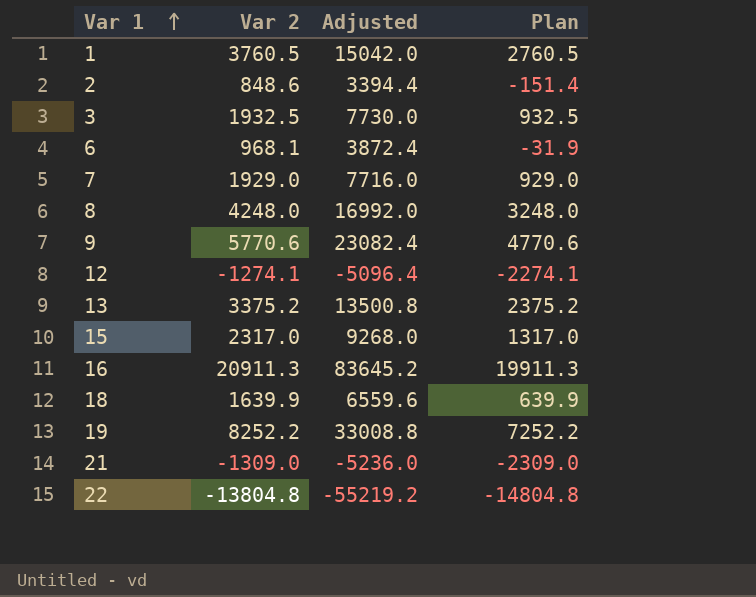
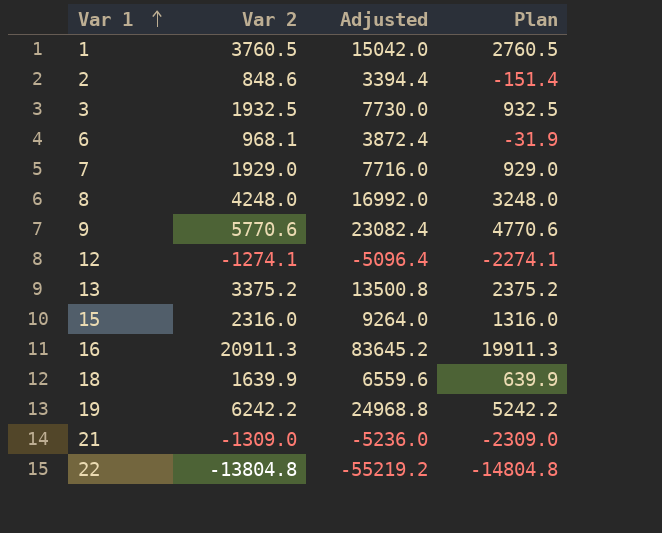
15 | Var 2: 2317.0 -> 2316.0
15 | Adjusted: 9268.0 -> 9264.0
15 | Plan: 1317.0 -> 1316.0
19 | Var 2: 8252.2 -> 6242.2
19 | Adjusted: 33008.8 -> 24968.8
19 | Plan: 7252.2 -> 5242.2

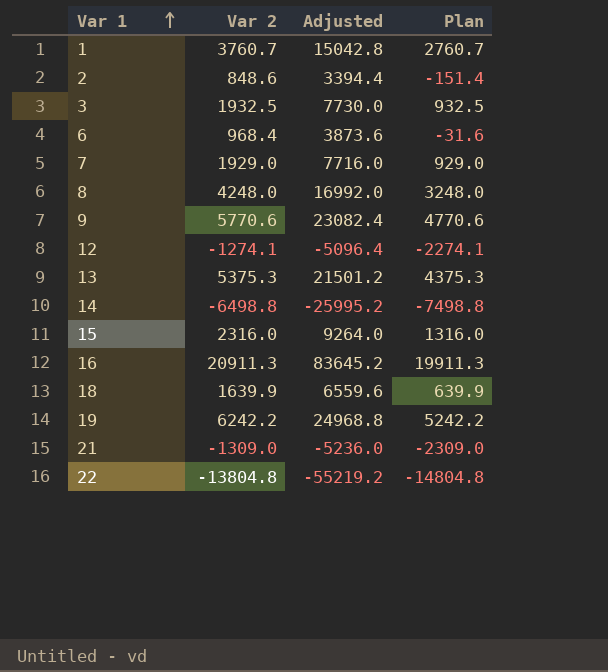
1 | Var 2: 3760.5 -> 3760.7
1 | Adjusted: 15042.0 -> 15042.8
1 | Plan: 2760.5 -> 2760.7
6 | Var 2: 968.1 -> 968.4
6 | Adjusted: 3872.4 -> 3873.6
6 | Plan: -31.9 -> -31.6
13 | Var 2: 3375.2 -> 5375.3
13 | Adjusted: 13500.8 -> 21501.2
13 | Plan: 2375.2 -> 4375.3
row 14: none -> -6498.8 | -25995.2 | -7498.8

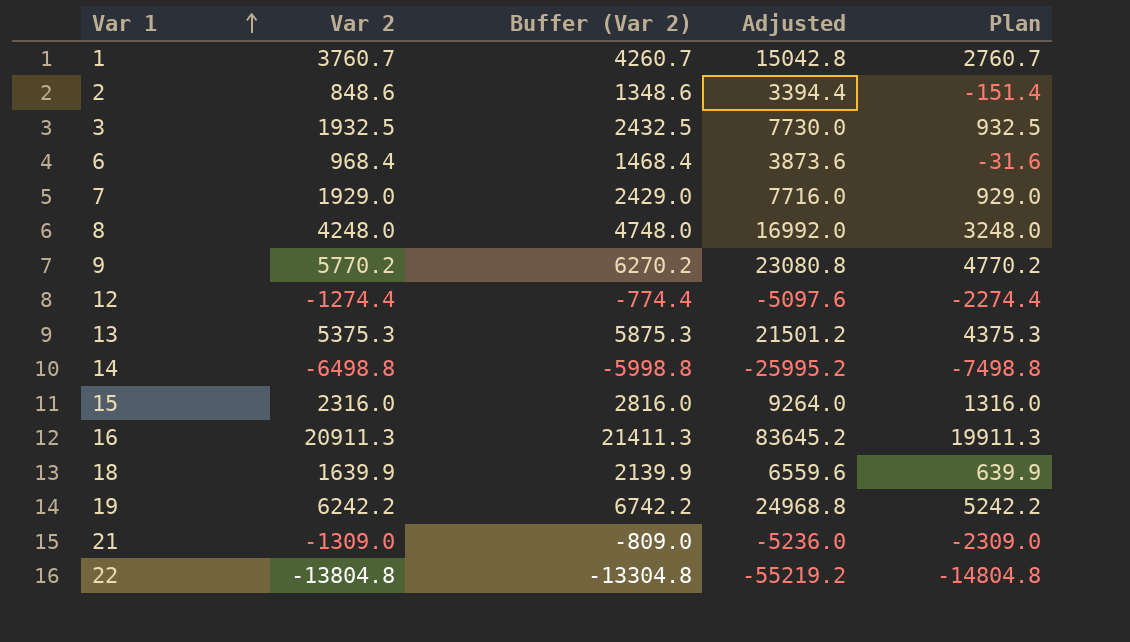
column Buffer (Var 2) | formula: none -> [Var 2] + 500
9 | Var 2: 5770.6 -> 5770.2
9 | Adjusted: 23082.4 -> 23080.8
9 | Plan: 4770.6 -> 4770.2
12 | Var 2: -1274.1 -> -1274.4
12 | Adjusted: -5096.4 -> -5097.6
12 | Plan: -2274.1 -> -2274.4

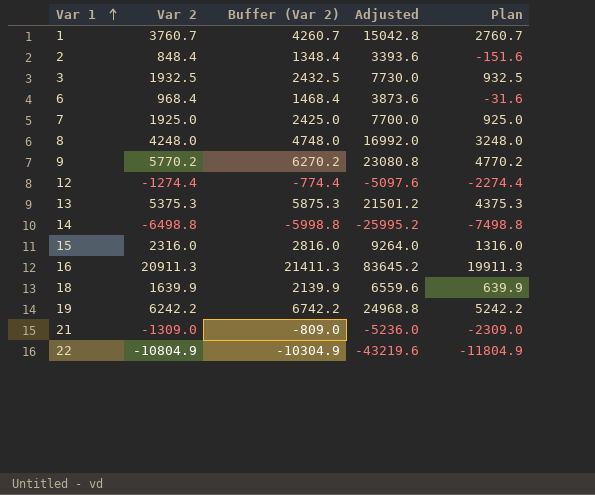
2 | Var 2: 848.6 -> 848.4
2 | Buffer (Var 2): 1348.6 -> 1348.4
2 | Adjusted: 3394.4 -> 3393.6
2 | Plan: -151.4 -> -151.6
7 | Var 2: 1929.0 -> 1925.0
7 | Buffer (Var 2): 2429.0 -> 2425.0
7 | Adjusted: 7716.0 -> 7700.0
7 | Plan: 929.0 -> 925.0
22 | Var 2: -13804.8 -> -10804.9
22 | Buffer (Var 2): -13304.8 -> -10304.9
22 | Adjusted: -55219.2 -> -43219.6
22 | Plan: -14804.8 -> -11804.9

